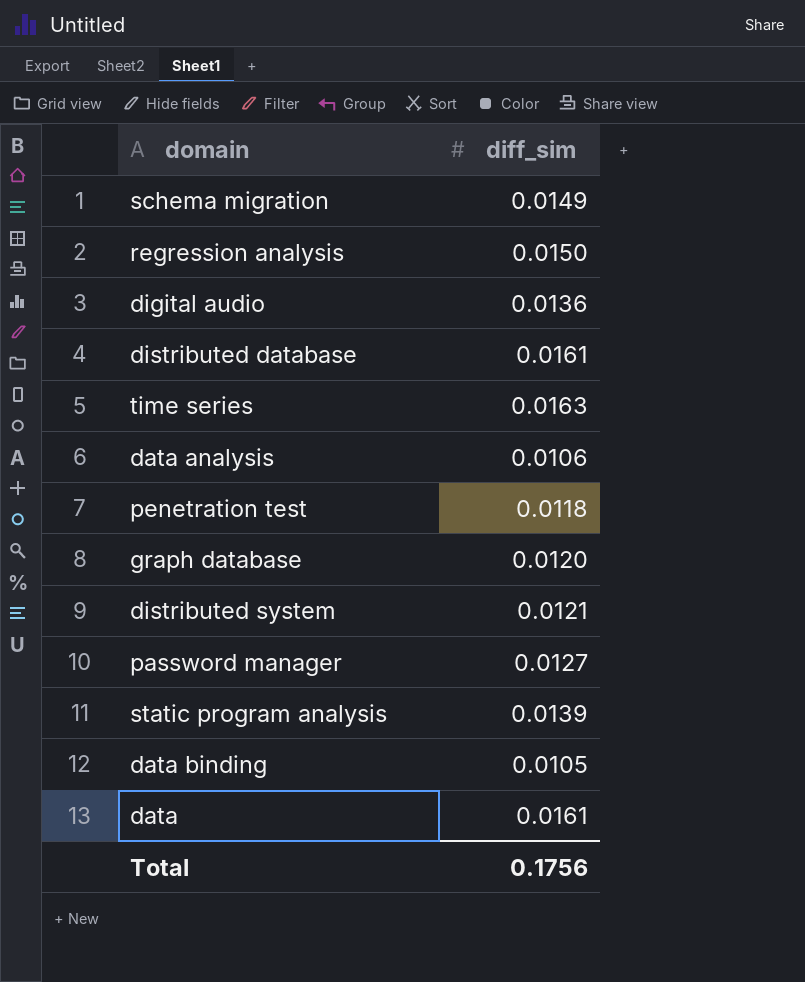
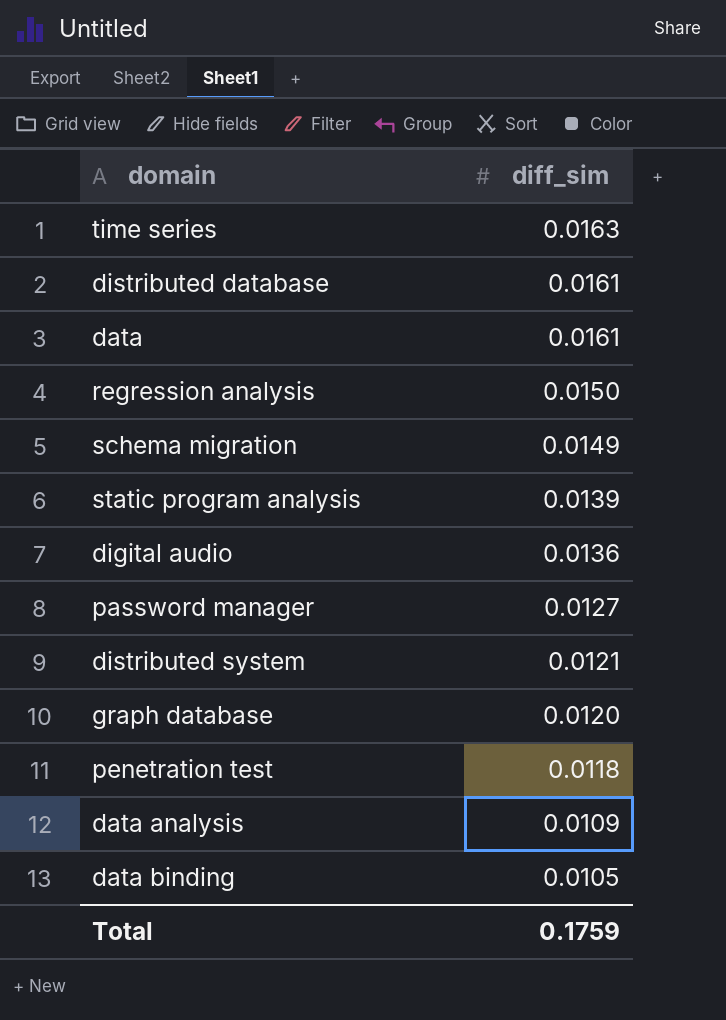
row order: none -> diff_sim descending
data analysis | diff_sim: 0.0106 -> 0.0109
Total | diff_sim: 0.1756 -> 0.1759

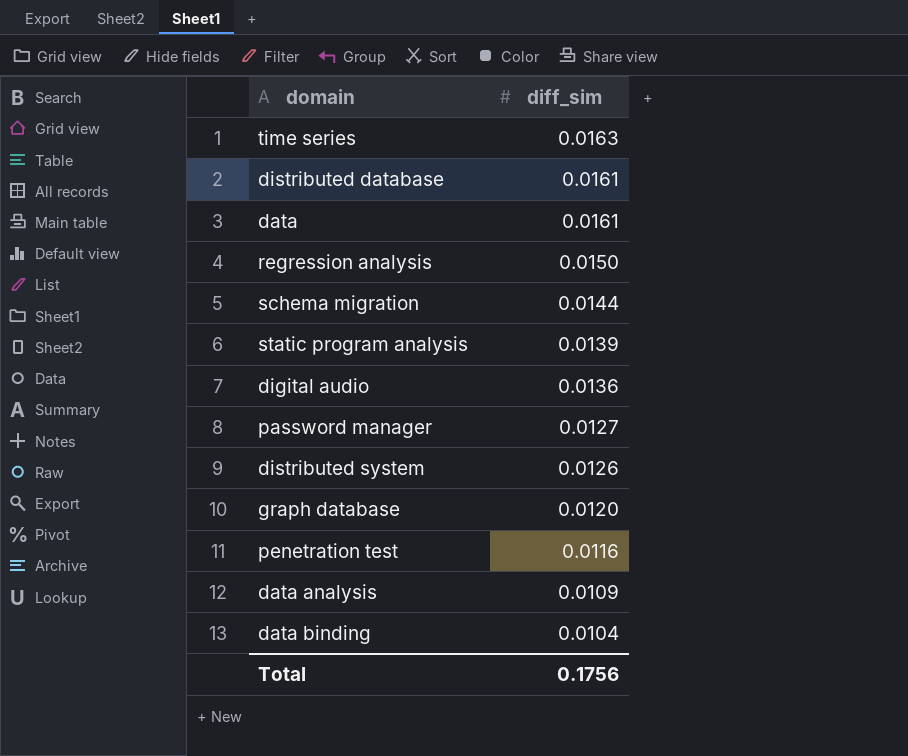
schema migration | diff_sim: 0.0149 -> 0.0144
distributed system | diff_sim: 0.0121 -> 0.0126
penetration test | diff_sim: 0.0118 -> 0.0116
data binding | diff_sim: 0.0105 -> 0.0104
Total | diff_sim: 0.1759 -> 0.1756

